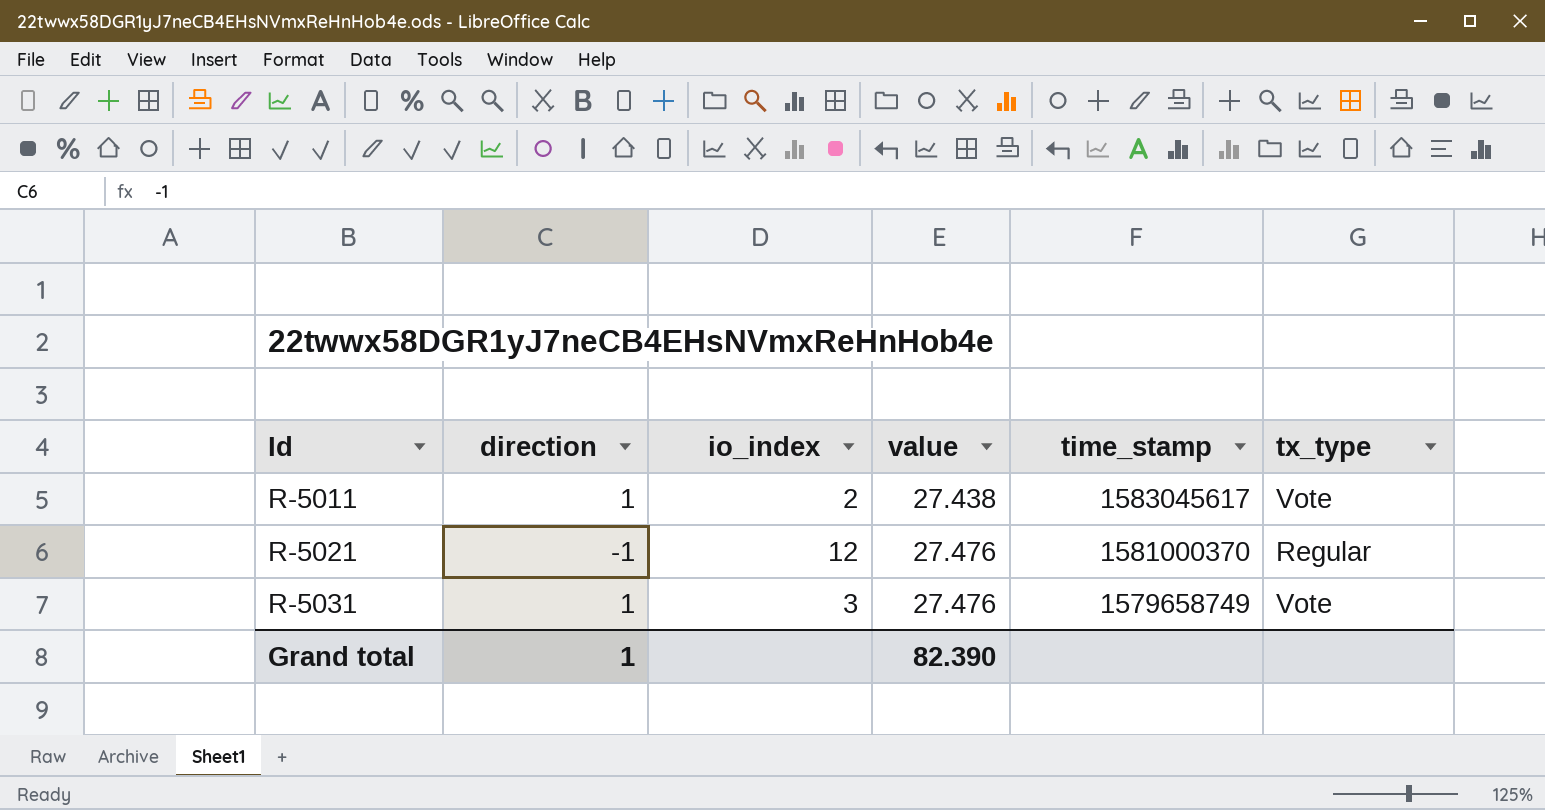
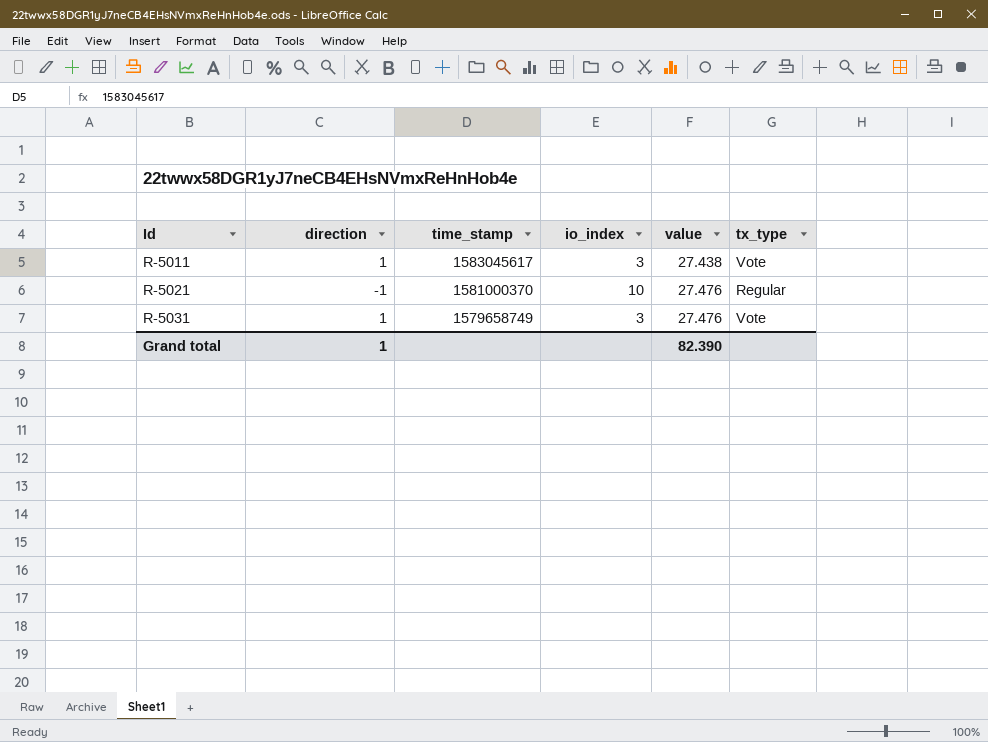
column time_stamp | position: 5 -> 3
R-5011 | io_index: 2 -> 3
R-5021 | io_index: 12 -> 10

